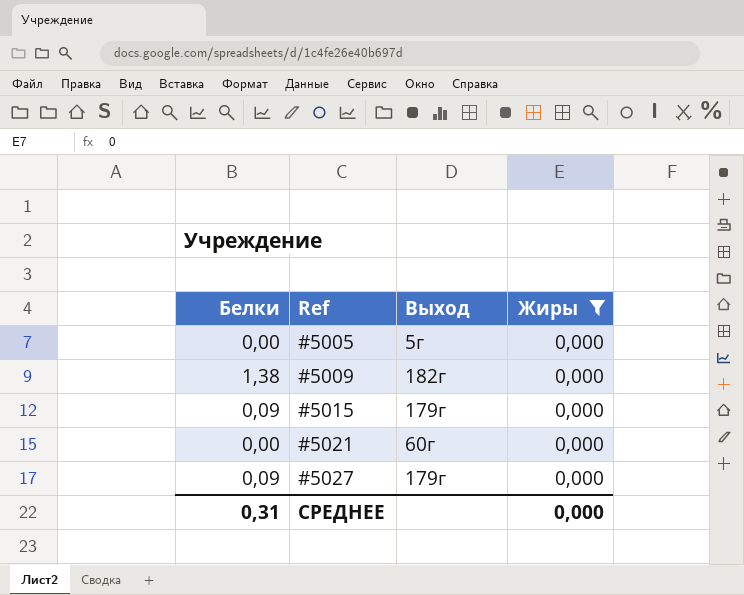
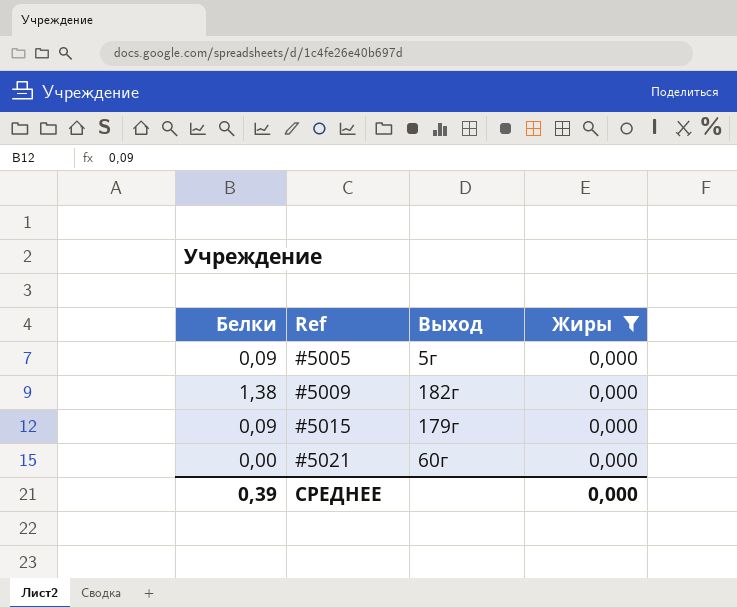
row #5027: 0,09 | 179г | 0,000 -> none
#5005 | Белки: 0,00 -> 0,09
СРЕДНЕЕ | Белки: 0,31 -> 0,39

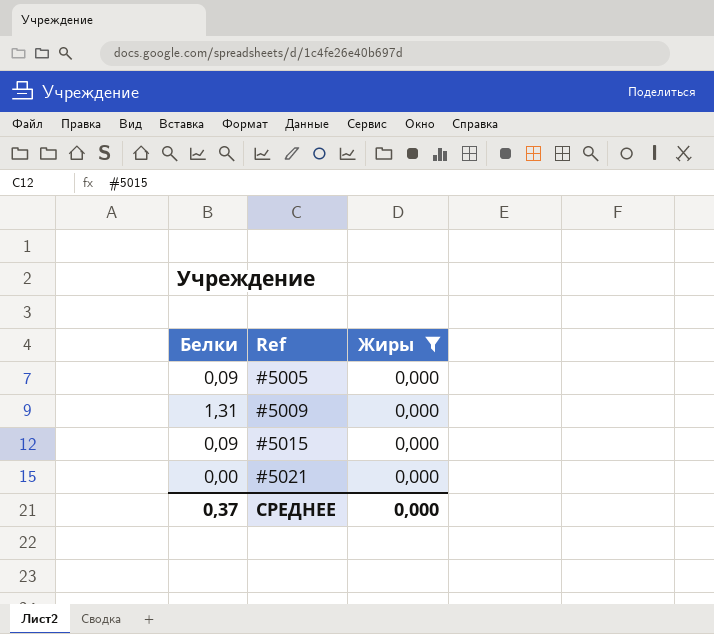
column Выход | position: 3 -> none
#5009 | Белки: 1,38 -> 1,31
СРЕДНЕЕ | Белки: 0,39 -> 0,37

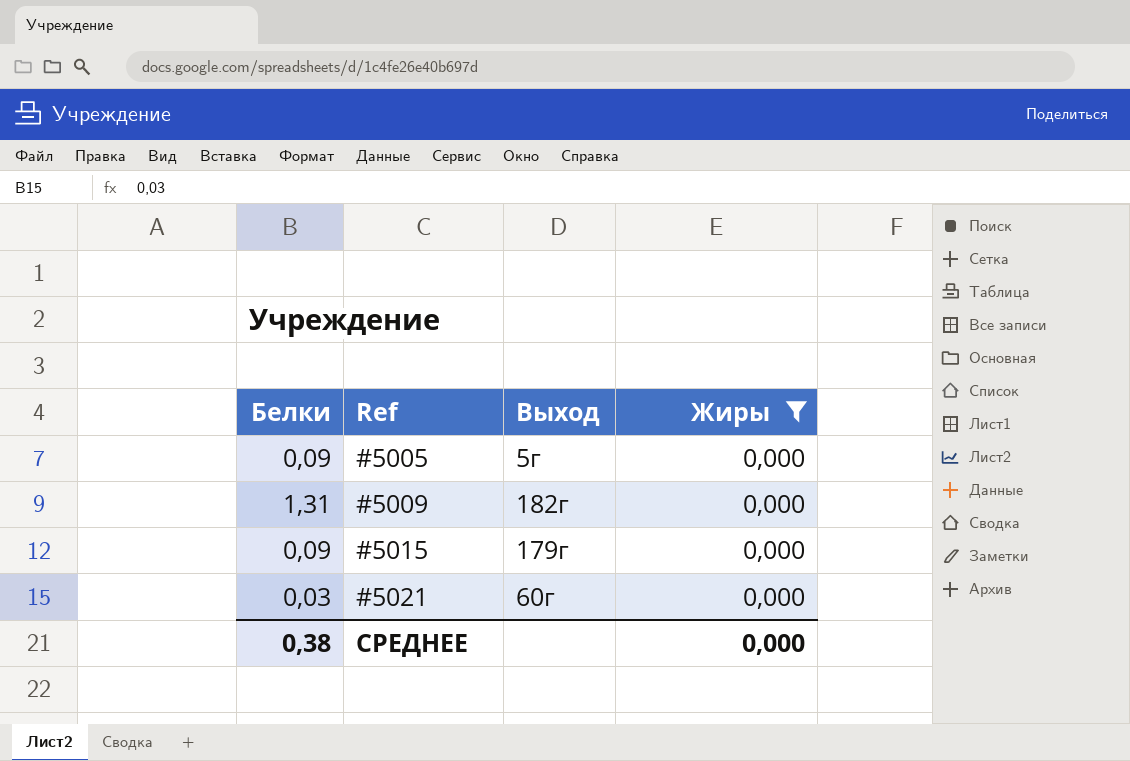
column Выход | position: none -> 3
#5021 | Белки: 0,00 -> 0,03
СРЕДНЕЕ | Белки: 0,37 -> 0,38

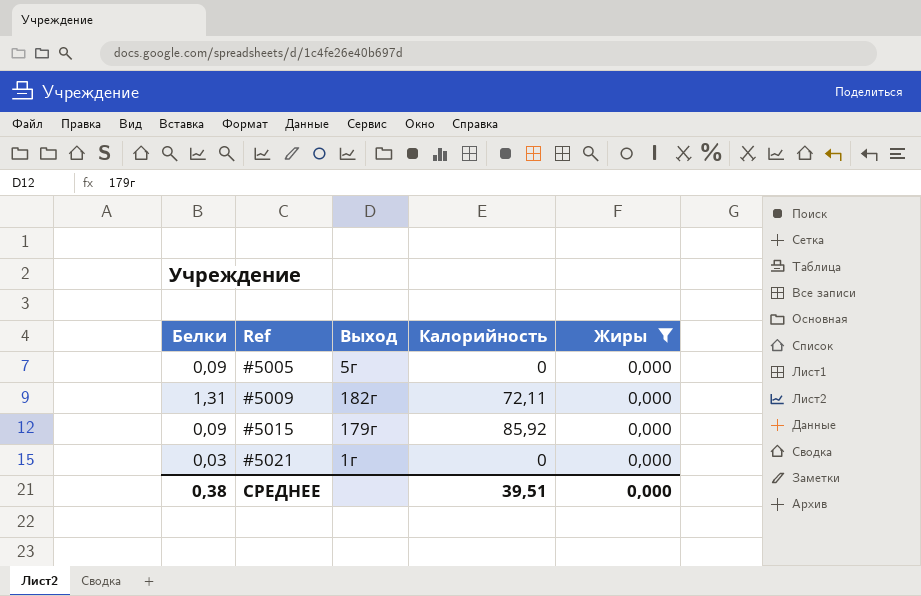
column Калорийность | position: none -> 4
#5021 | Выход: 60г -> 1г

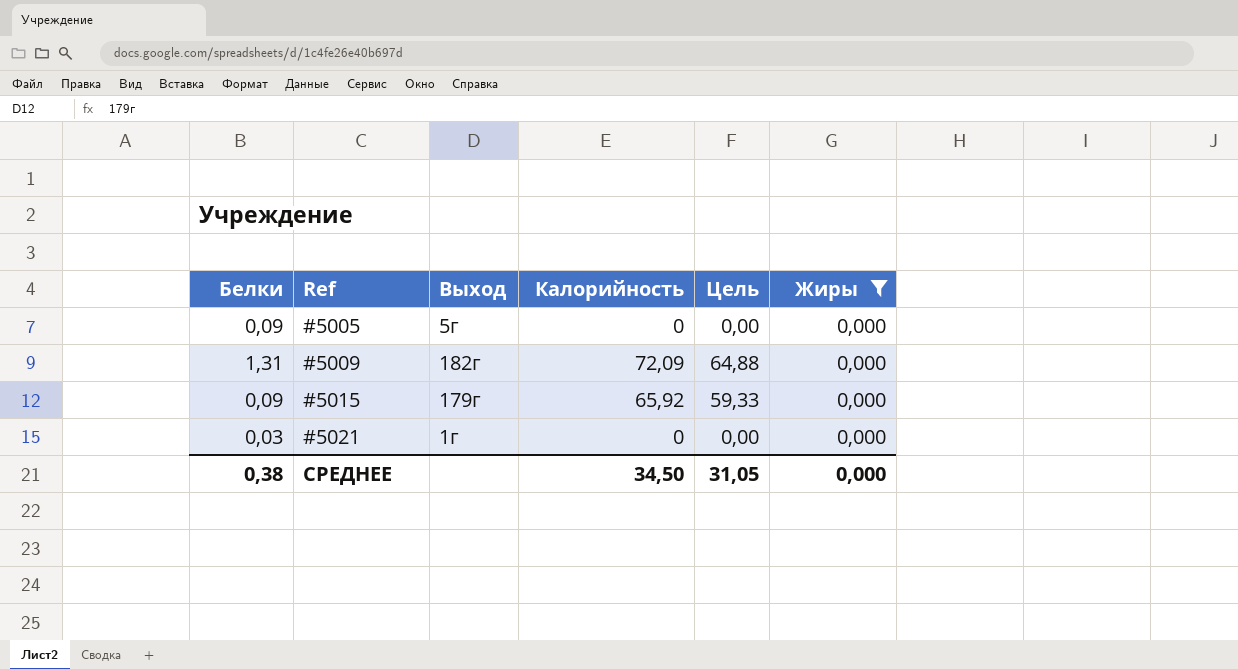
column Цель | formula: none -> [Калорийность] * 0,9
#5009 | Калорийность: 72,11 -> 72,09
#5015 | Калорийность: 85,92 -> 65,92
СРЕДНЕЕ | Калорийность: 39,51 -> 34,50

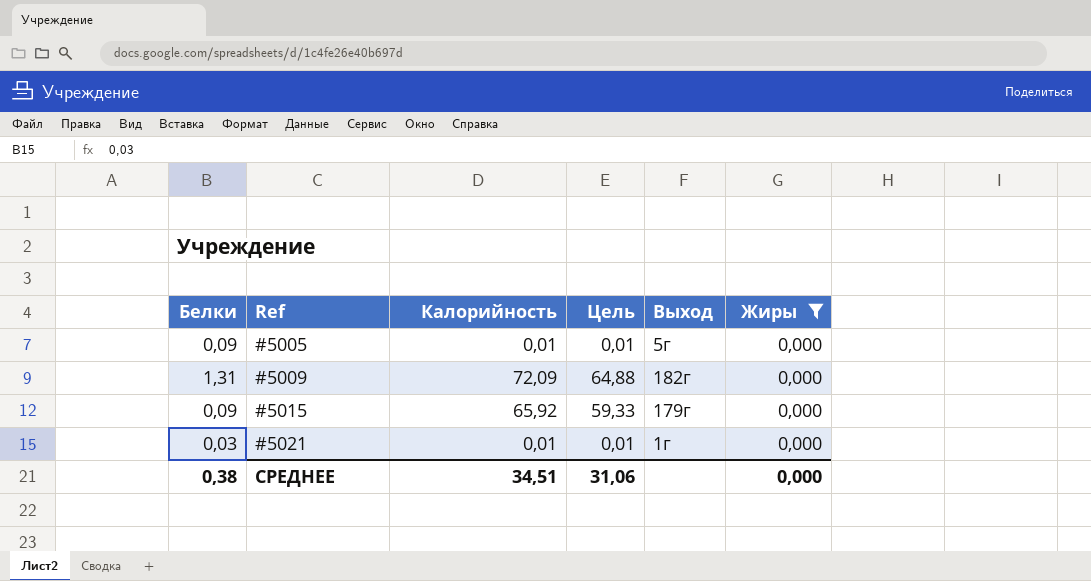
column Выход | position: 3 -> 5
#5005 | Калорийность: 0 -> 0,01
#5005 | Цель: 0,00 -> 0,01
#5021 | Калорийность: 0 -> 0,01
#5021 | Цель: 0,00 -> 0,01
СРЕДНЕЕ | Калорийность: 34,50 -> 34,51
СРЕДНЕЕ | Цель: 31,05 -> 31,06

